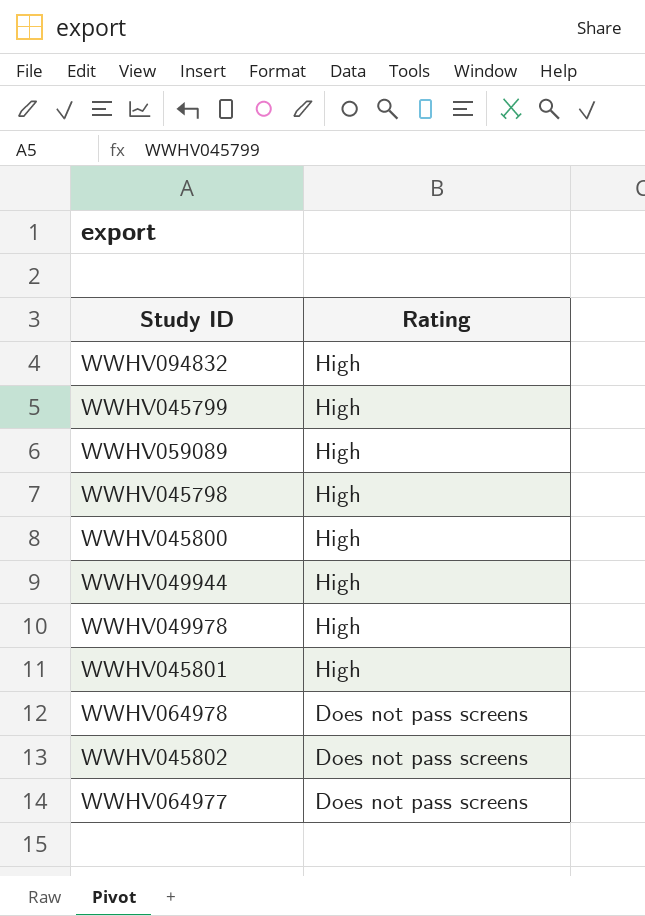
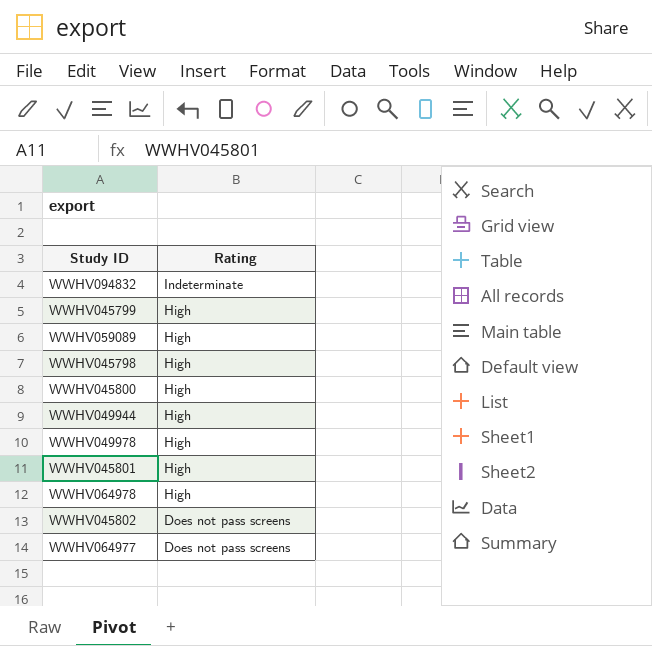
WWHV094832 | Rating: High -> Indeterminate
WWHV064978 | Rating: Does not pass screens -> High

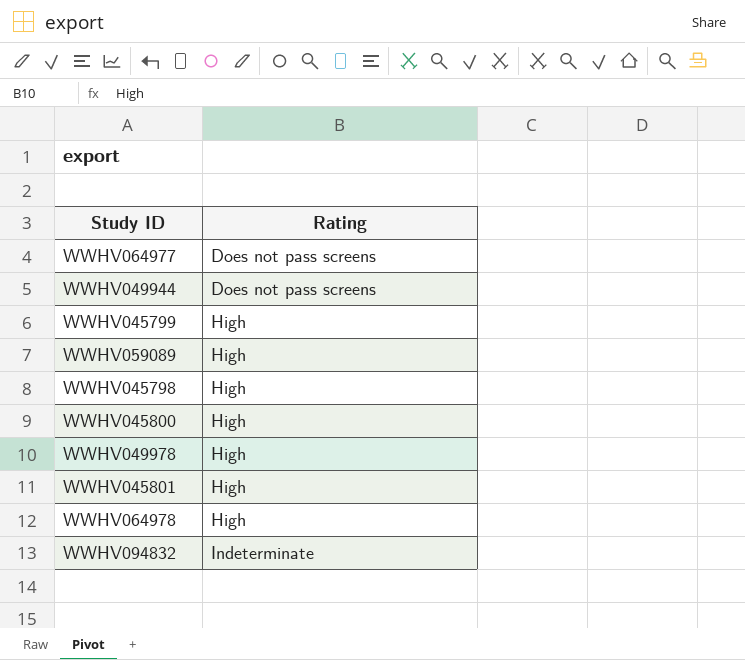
row order: Rating descending -> Rating ascending
row WWHV045802: Does not pass screens -> none
WWHV049944 | Rating: High -> Does not pass screens

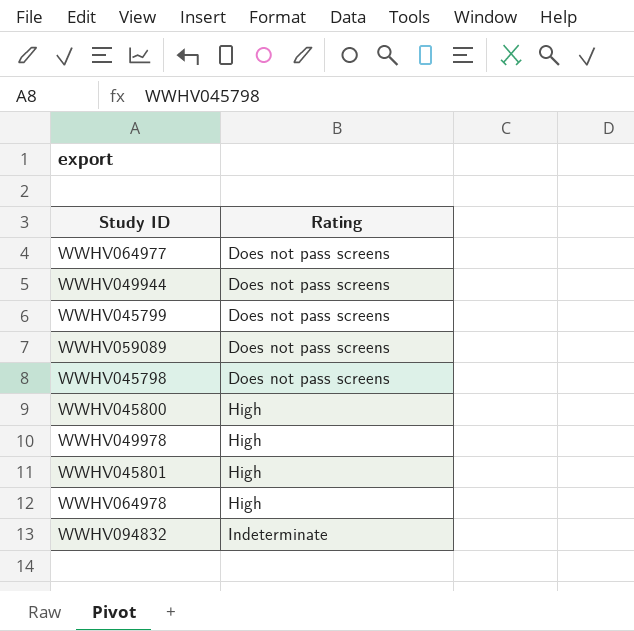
WWHV045799 | Rating: High -> Does not pass screens
WWHV059089 | Rating: High -> Does not pass screens
WWHV045798 | Rating: High -> Does not pass screens

